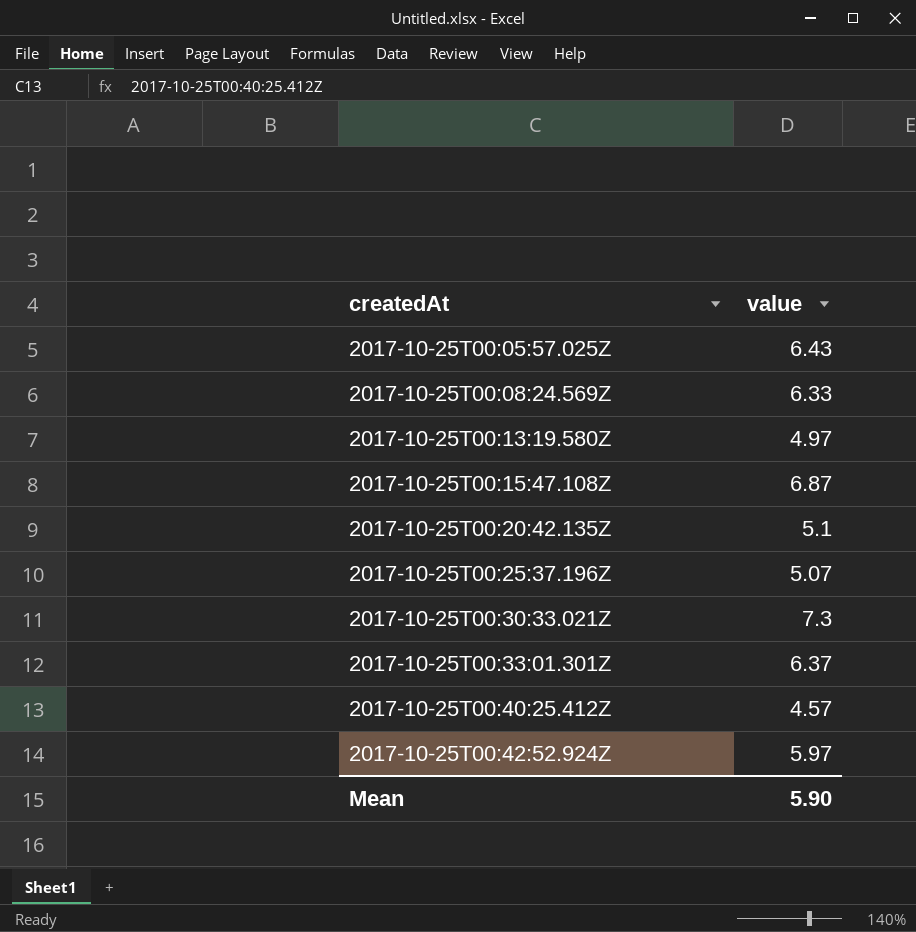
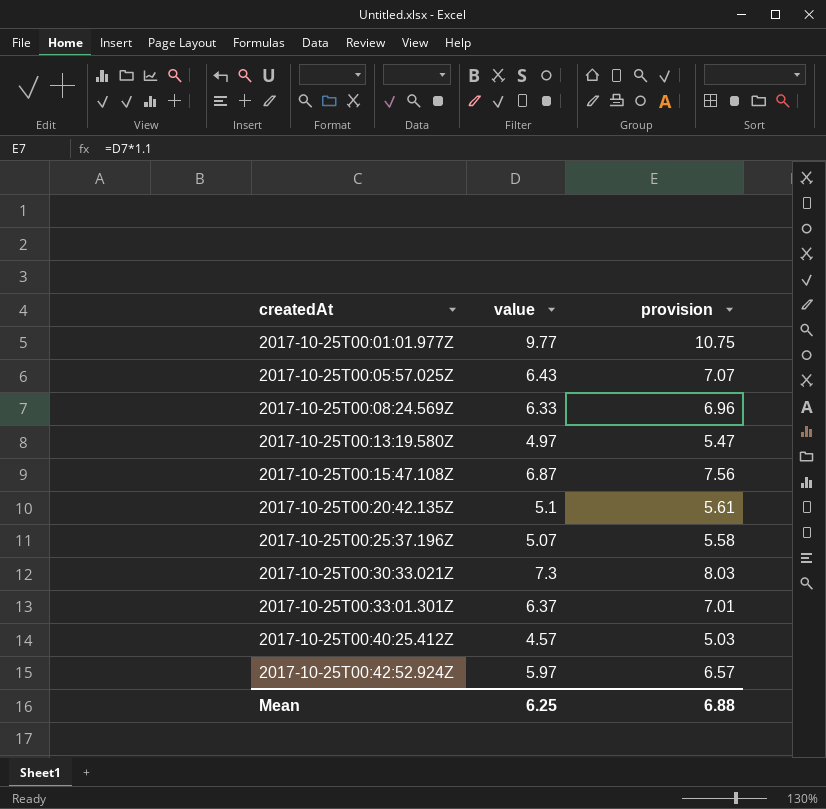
column provision | formula: none -> [value] * 1.1
row 2017-10-25T00:01:01.977Z: none -> 9.77 | 10.75
Mean | value: 5.90 -> 6.25

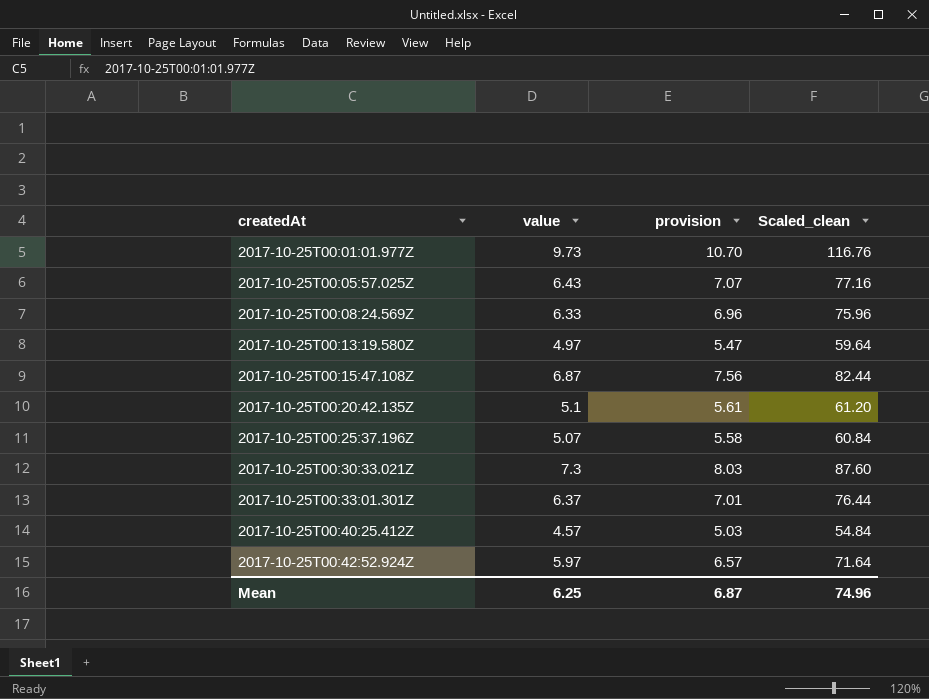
column Scaled_clean | formula: none -> [value] * 12
2017-10-25T00:01:01.977Z | value: 9.77 -> 9.73
2017-10-25T00:01:01.977Z | provision: 10.75 -> 10.70
Mean | provision: 6.88 -> 6.87

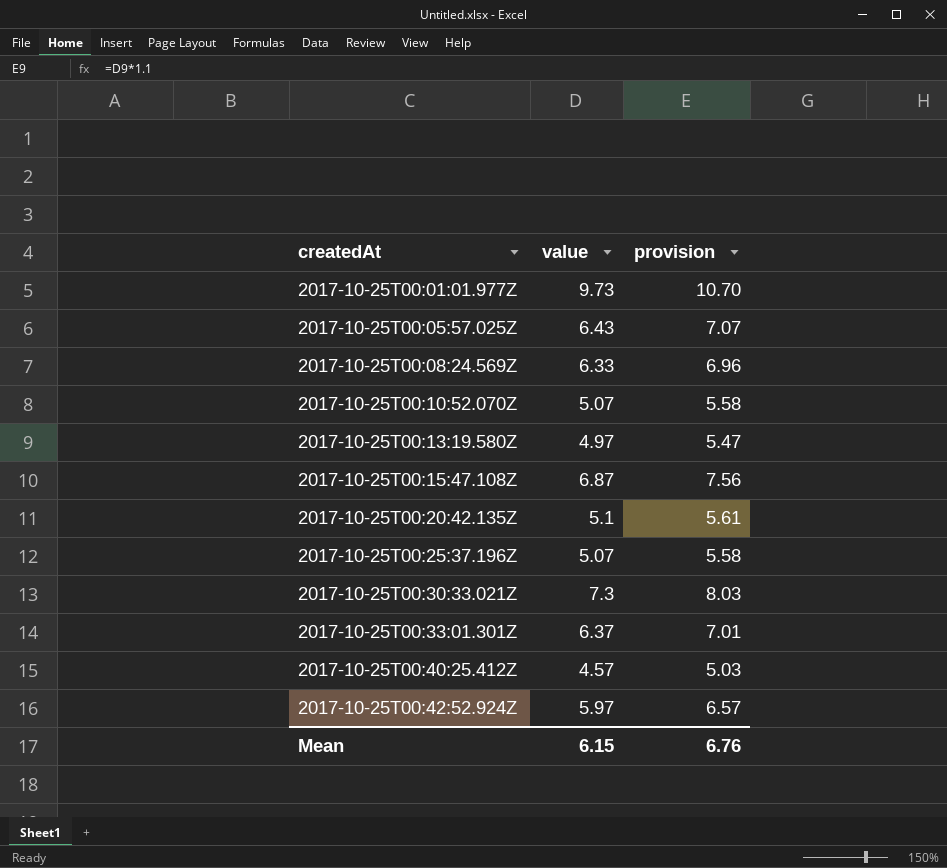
column Scaled_clean | formula: [value] * 12 -> none
row 2017-10-25T00:10:52.070Z: none -> 5.07 | 5.58
Mean | value: 6.25 -> 6.15
Mean | provision: 6.87 -> 6.76

